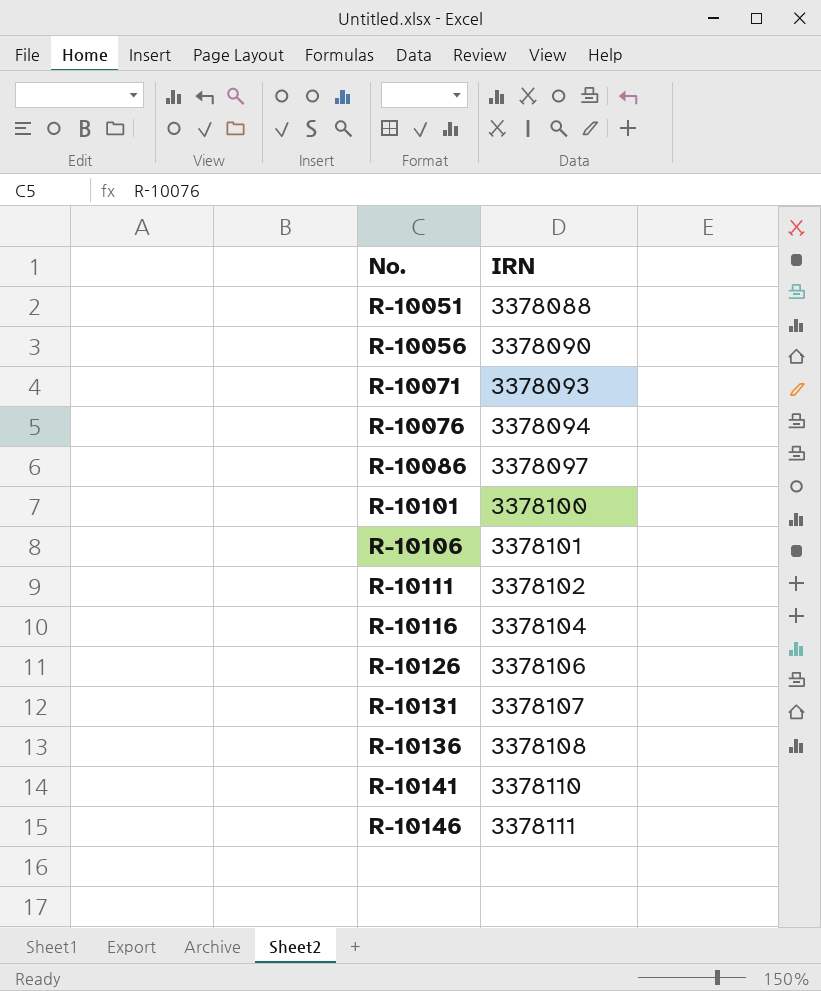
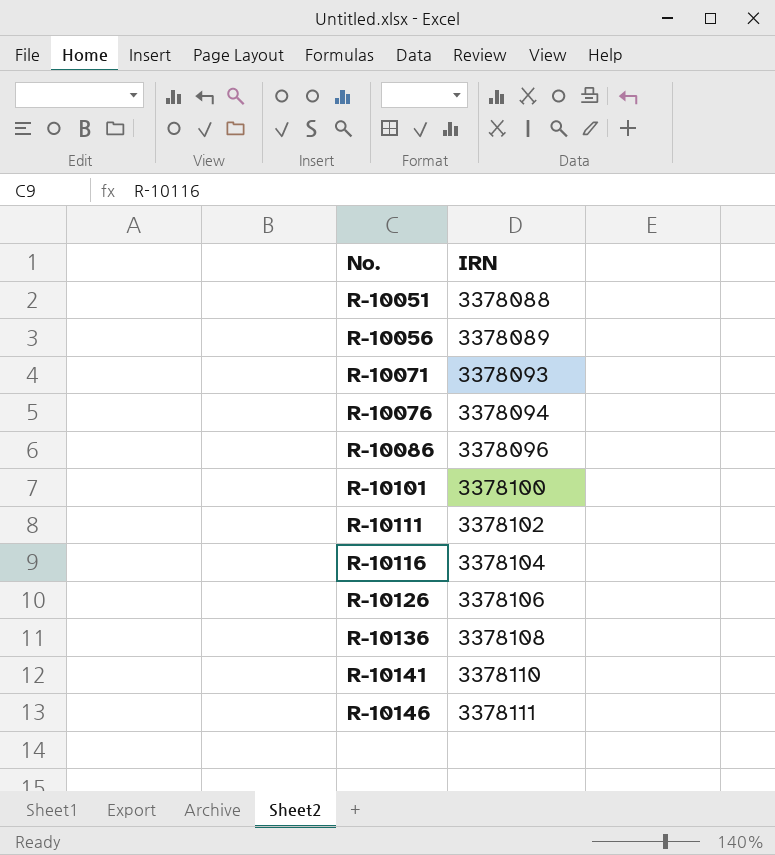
row R-10106: 3378101 -> none
row R-10131: 3378107 -> none
R-10056 | IRN: 3378090 -> 3378089
R-10086 | IRN: 3378097 -> 3378096

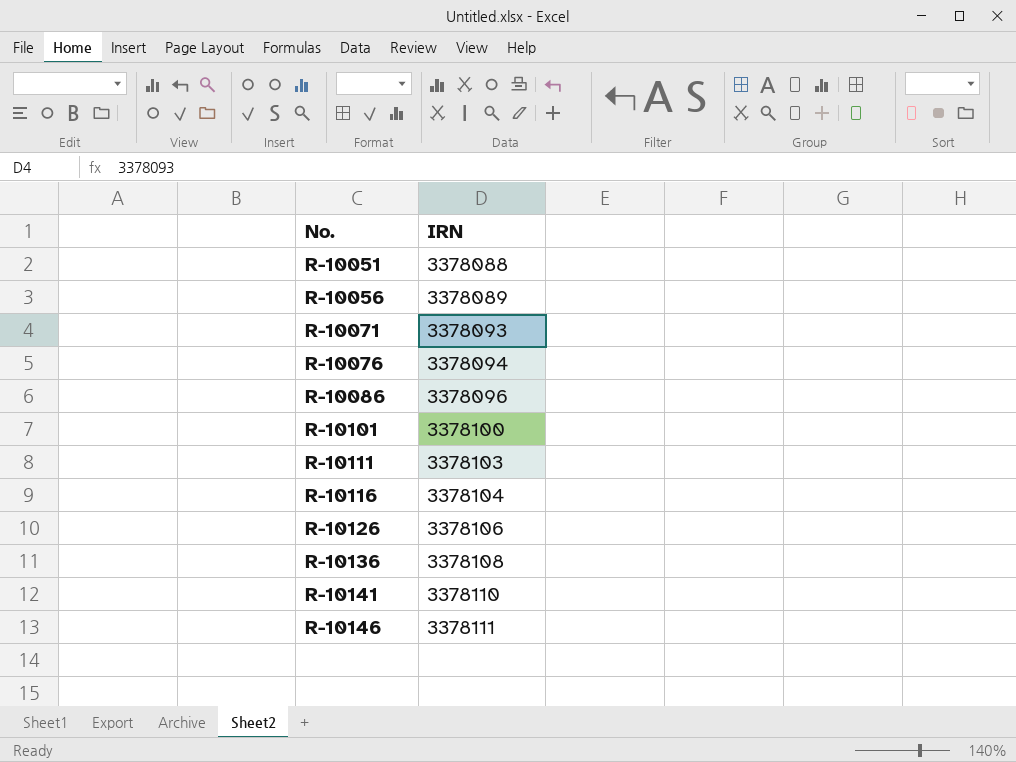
R-10111 | IRN: 3378102 -> 3378103

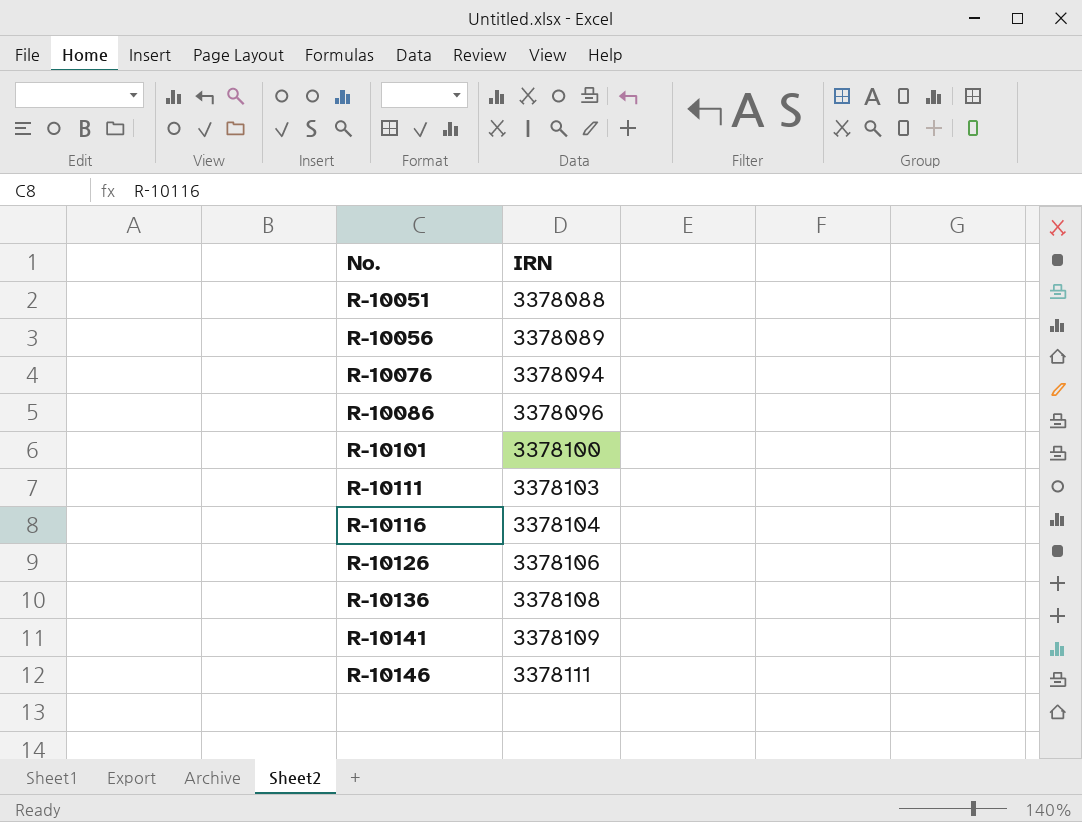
row R-10071: 3378093 -> none
R-10141 | IRN: 3378110 -> 3378109

